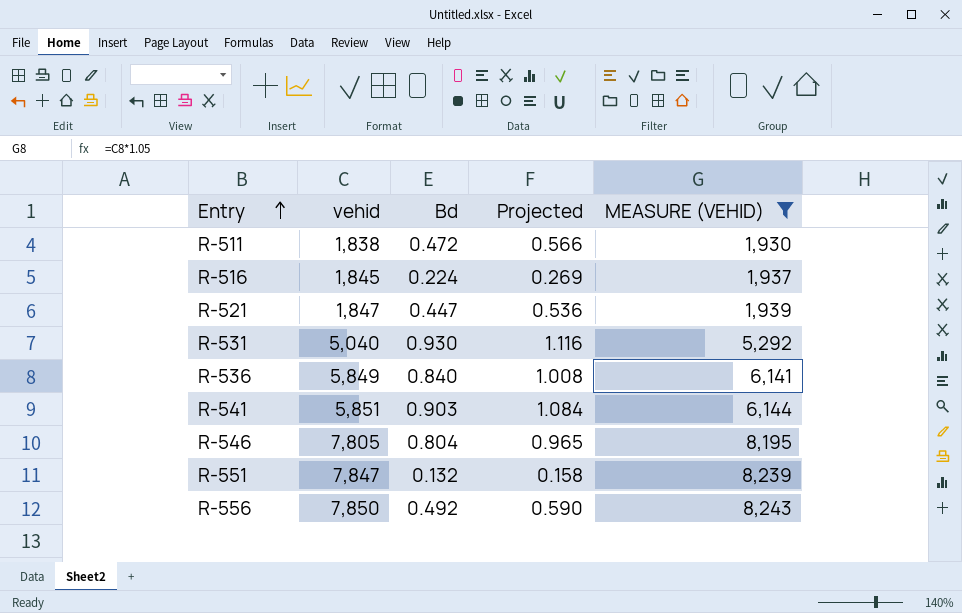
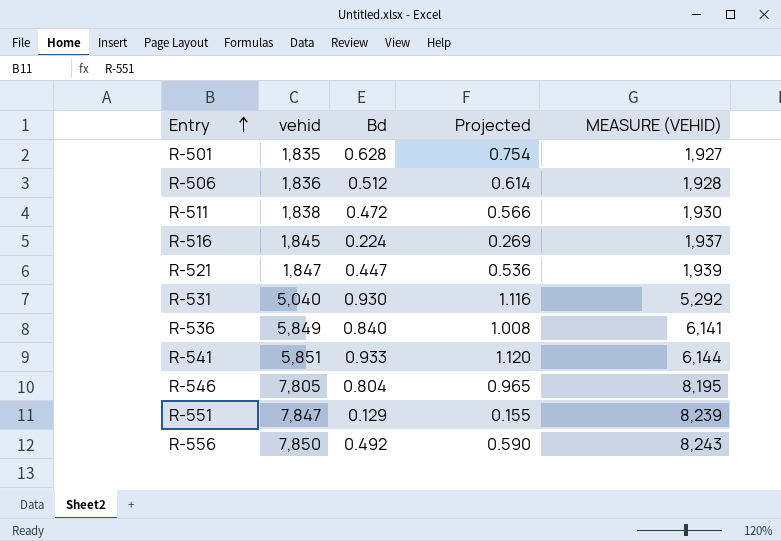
filter: MEASURE (VEHID) >= 1,930 -> none
R-541 | Bd: 0.903 -> 0.933
R-541 | Projected: 1.084 -> 1.120
R-551 | Bd: 0.132 -> 0.129
R-551 | Projected: 0.158 -> 0.155

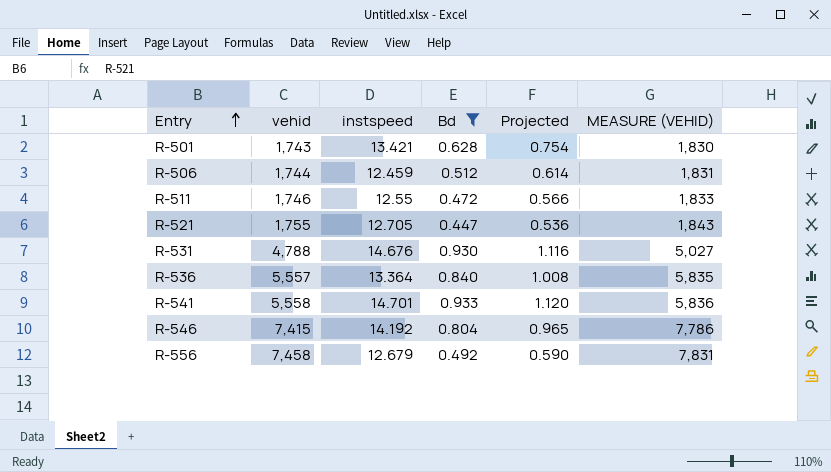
filter: none -> Bd >= 0.447
column instspeed | position: none -> 3
R-501 | vehid: 1,835 -> 1,743
R-501 | MEASURE (VEHID): 1,927 -> 1,830
R-506 | vehid: 1,836 -> 1,744
R-506 | MEASURE (VEHID): 1,928 -> 1,831
R-511 | vehid: 1,838 -> 1,746
R-511 | MEASURE (VEHID): 1,930 -> 1,833
R-521 | vehid: 1,847 -> 1,755
R-521 | MEASURE (VEHID): 1,939 -> 1,843
R-531 | vehid: 5,040 -> 4,788
R-531 | MEASURE (VEHID): 5,292 -> 5,027
R-536 | vehid: 5,849 -> 5,557
R-536 | MEASURE (VEHID): 6,141 -> 5,835
R-541 | vehid: 5,851 -> 5,558
R-541 | MEASURE (VEHID): 6,144 -> 5,836
R-546 | vehid: 7,805 -> 7,415
R-546 | MEASURE (VEHID): 8,195 -> 7,786
R-556 | vehid: 7,850 -> 7,458
R-556 | MEASURE (VEHID): 8,243 -> 7,831

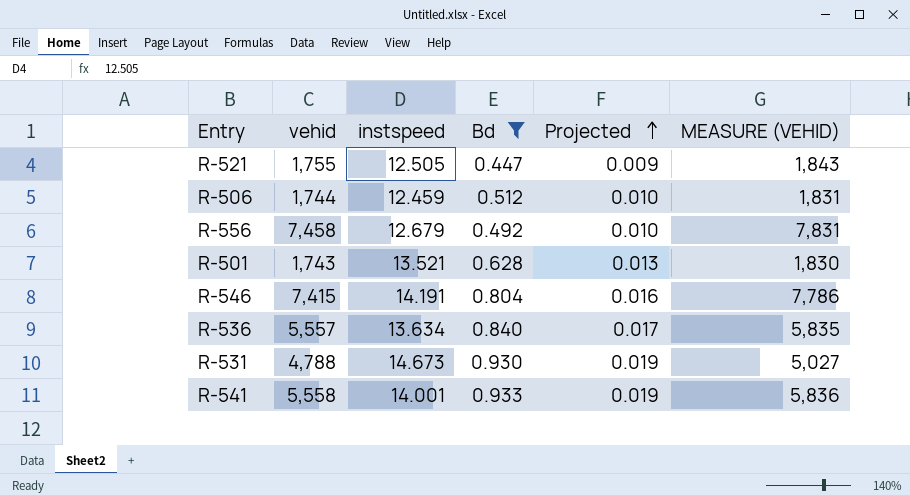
row order: Entry ascending -> Projected ascending
column Projected | formula: [Bd] * 1.2 -> [Bd] * 0.02
row R-511: 1,746 | 12.55 | 0.472 | 0.566 | 1,833 -> none
R-521 | instspeed: 12.705 -> 12.505
R-501 | instspeed: 13.421 -> 13.521
R-546 | instspeed: 14.192 -> 14.191
R-536 | instspeed: 13.364 -> 13.634
R-531 | instspeed: 14.676 -> 14.673
R-541 | instspeed: 14.701 -> 14.001

